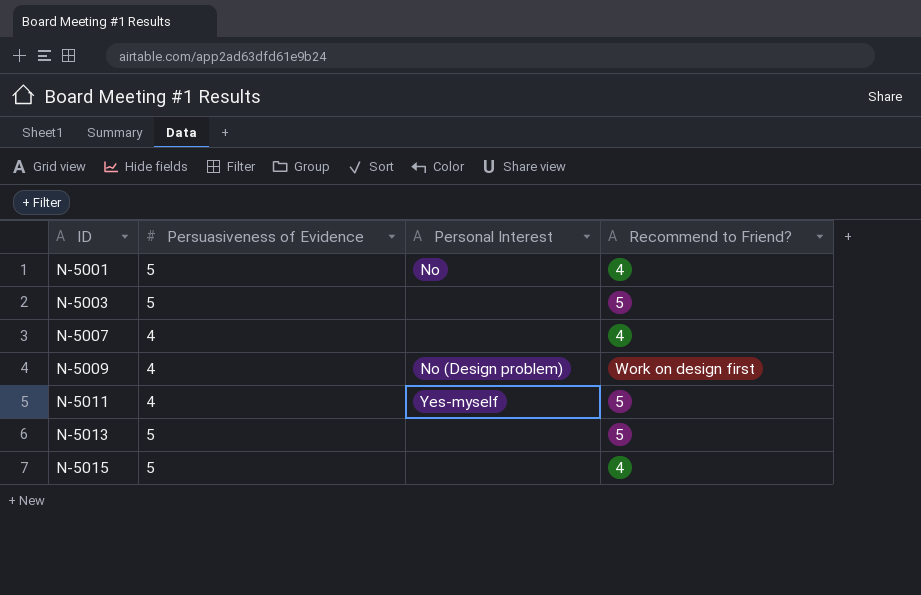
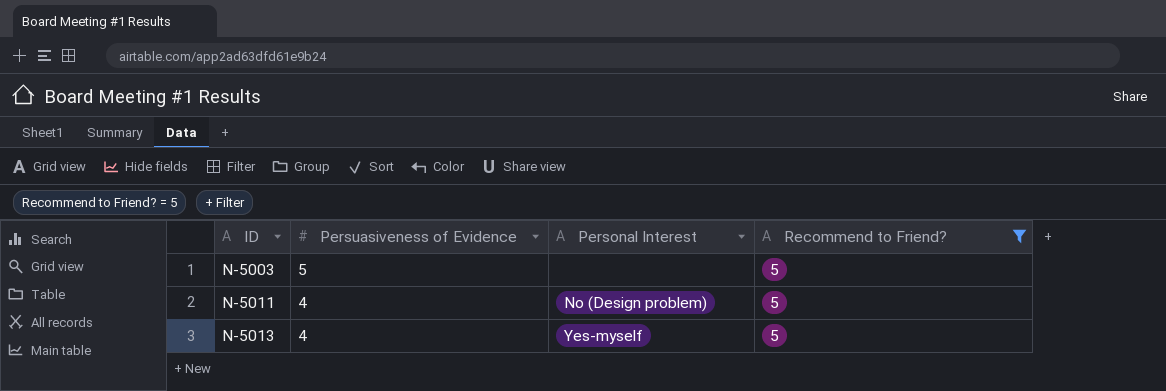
filter: none -> Recommend to Friend? = 5
N-5011 | Personal Interest: Yes-myself -> No (Design problem)
N-5013 | Persuasiveness of Evidence: 5 -> 4
N-5013 | Personal Interest: none -> Yes-myself

